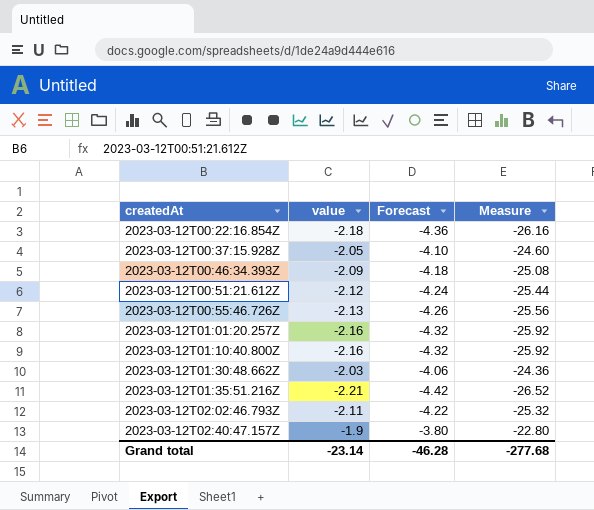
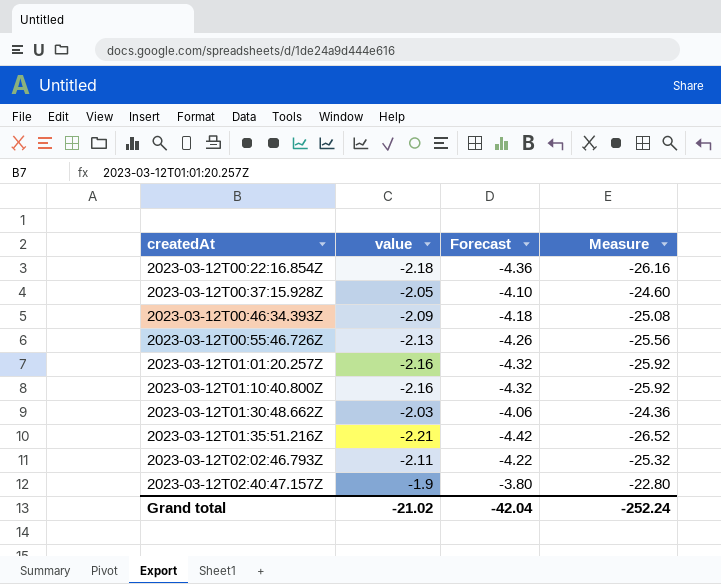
row 2023-03-12T00:51:21.612Z: -2.12 | -4.24 | -25.44 -> none
Grand total | value: -23.14 -> -21.02
Grand total | Forecast: -46.28 -> -42.04
Grand total | Measure: -277.68 -> -252.24

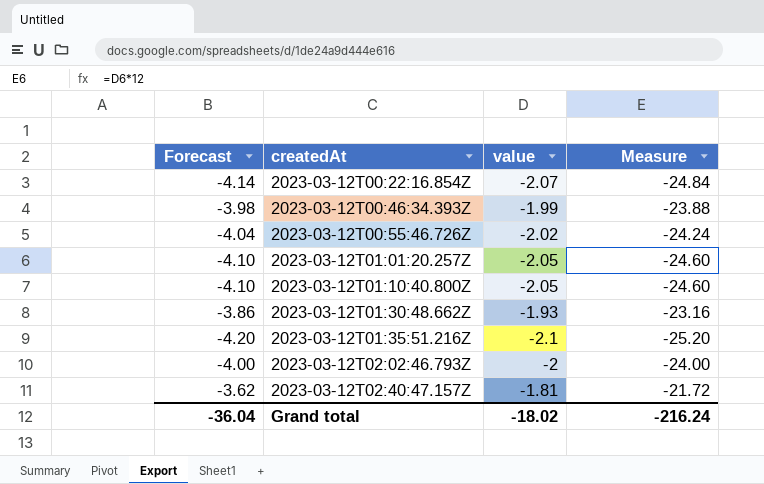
column Forecast | position: 3 -> 1
row 2023-03-12T00:37:15.928Z: -2.05 | -4.10 | -24.60 -> none
2023-03-12T00:22:16.854Z | Forecast: -4.36 -> -4.14
2023-03-12T00:22:16.854Z | value: -2.18 -> -2.07
2023-03-12T00:22:16.854Z | Measure: -26.16 -> -24.84
2023-03-12T00:46:34.393Z | Forecast: -4.18 -> -3.98
2023-03-12T00:46:34.393Z | value: -2.09 -> -1.99
2023-03-12T00:46:34.393Z | Measure: -25.08 -> -23.88
2023-03-12T00:55:46.726Z | Forecast: -4.26 -> -4.04
2023-03-12T00:55:46.726Z | value: -2.13 -> -2.02
2023-03-12T00:55:46.726Z | Measure: -25.56 -> -24.24
2023-03-12T01:01:20.257Z | Forecast: -4.32 -> -4.10
2023-03-12T01:01:20.257Z | value: -2.16 -> -2.05
2023-03-12T01:01:20.257Z | Measure: -25.92 -> -24.60
2023-03-12T01:10:40.800Z | Forecast: -4.32 -> -4.10
2023-03-12T01:10:40.800Z | value: -2.16 -> -2.05
2023-03-12T01:10:40.800Z | Measure: -25.92 -> -24.60
2023-03-12T01:30:48.662Z | Forecast: -4.06 -> -3.86
2023-03-12T01:30:48.662Z | value: -2.03 -> -1.93
2023-03-12T01:30:48.662Z | Measure: -24.36 -> -23.16
2023-03-12T01:35:51.216Z | Forecast: -4.42 -> -4.20
2023-03-12T01:35:51.216Z | value: -2.21 -> -2.1
2023-03-12T01:35:51.216Z | Measure: -26.52 -> -25.20
2023-03-12T02:02:46.793Z | Forecast: -4.22 -> -4.00
2023-03-12T02:02:46.793Z | value: -2.11 -> -2
2023-03-12T02:02:46.793Z | Measure: -25.32 -> -24.00
2023-03-12T02:40:47.157Z | Forecast: -3.80 -> -3.62
2023-03-12T02:40:47.157Z | value: -1.9 -> -1.81
2023-03-12T02:40:47.157Z | Measure: -22.80 -> -21.72
Grand total | Forecast: -42.04 -> -36.04
Grand total | value: -21.02 -> -18.02
Grand total | Measure: -252.24 -> -216.24

